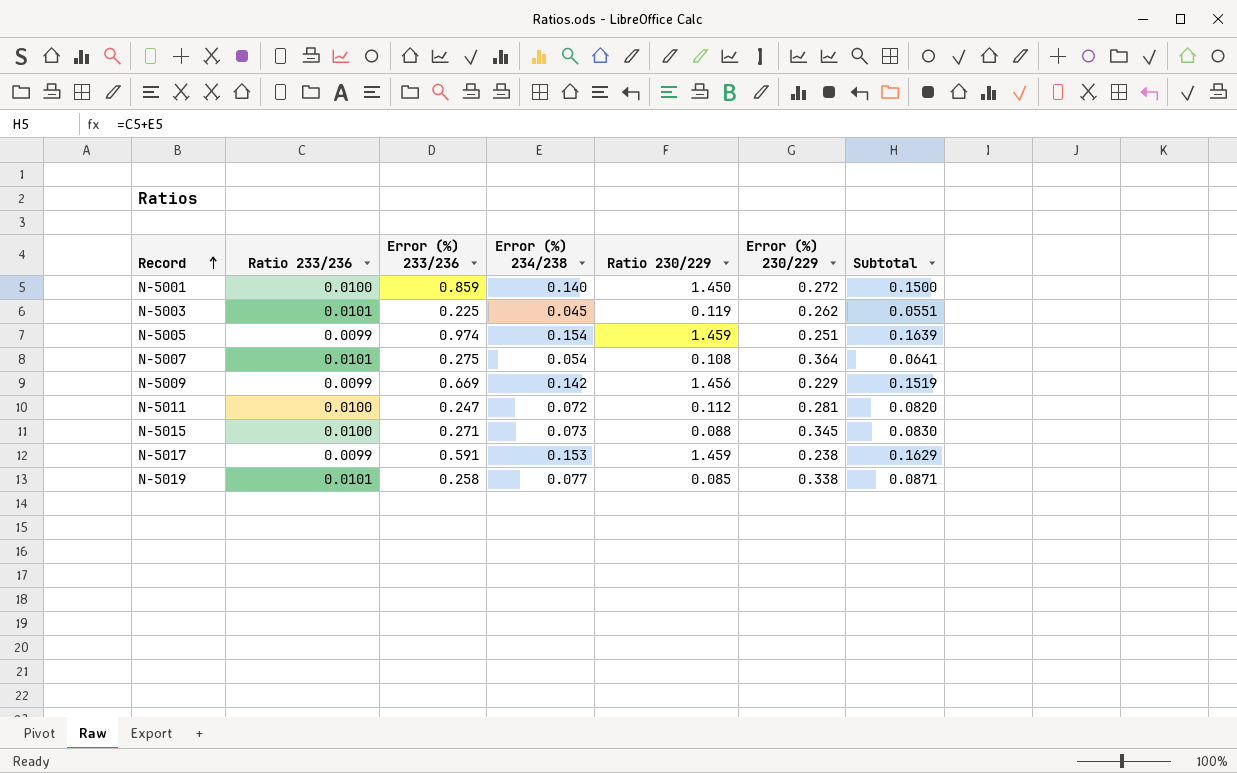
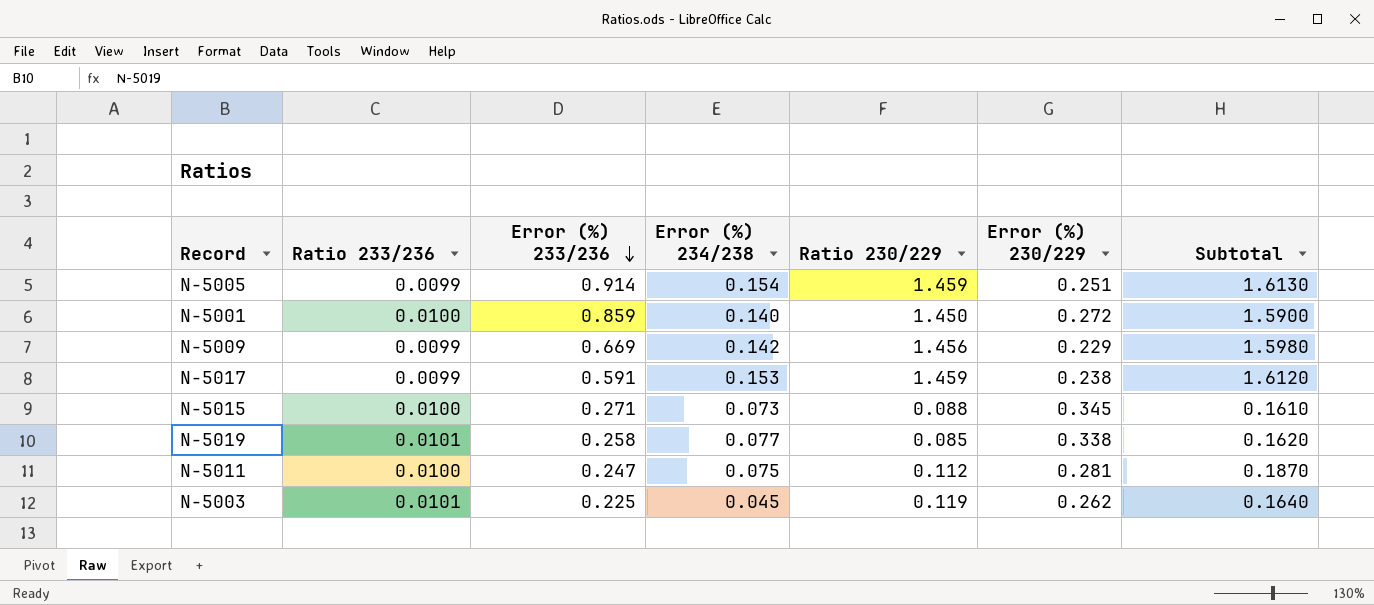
row order: Record ascending -> Error (%) 233/236 descending
column Subtotal | formula: [Ratio 233/236] + [Error (%) 234/238] -> [Error (%) 234/238] + [Ratio 230/229]
row N-5007: 0.0101 | 0.275 | 0.054 | 0.108 | 0.364 | 0.0641 -> none
N-5005 | Error (%) 233/236: 0.974 -> 0.914
N-5011 | Error (%) 234/238: 0.072 -> 0.075

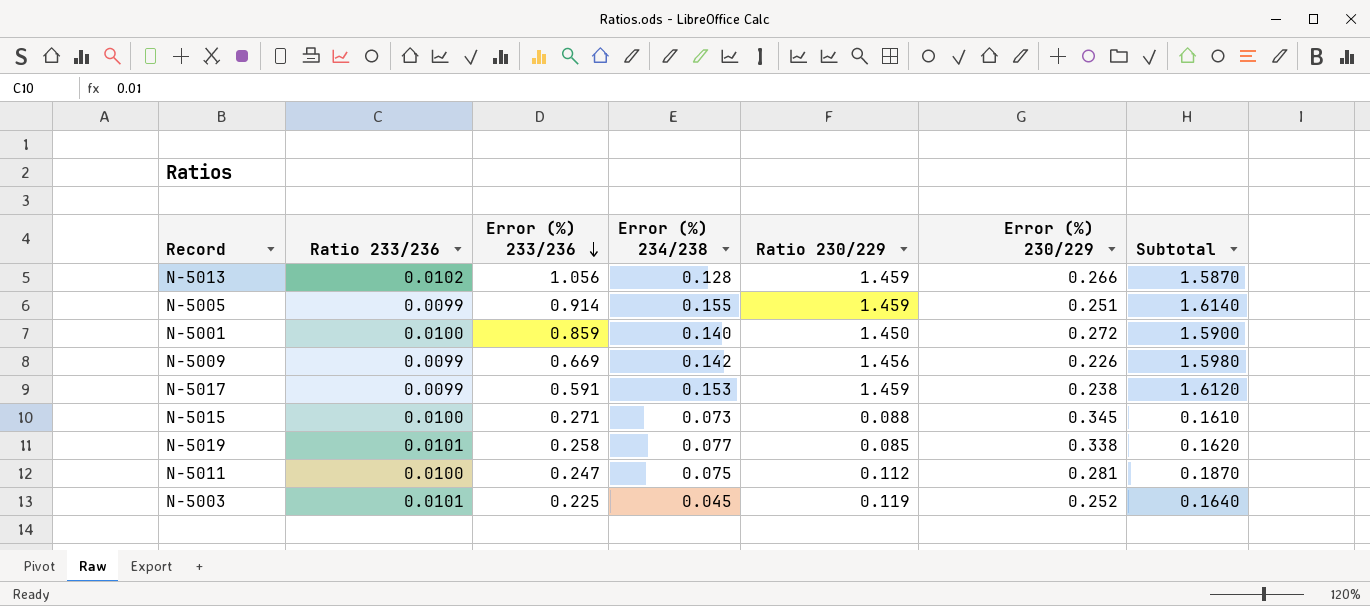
row N-5013: none -> 0.0102 | 1.056 | 0.128 | 1.459 | 0.266 | 1.5870
N-5005 | Error (%) 234/238: 0.154 -> 0.155
N-5005 | Subtotal: 1.6130 -> 1.6140
N-5009 | Error (%) 230/229: 0.229 -> 0.226
N-5003 | Error (%) 230/229: 0.262 -> 0.252

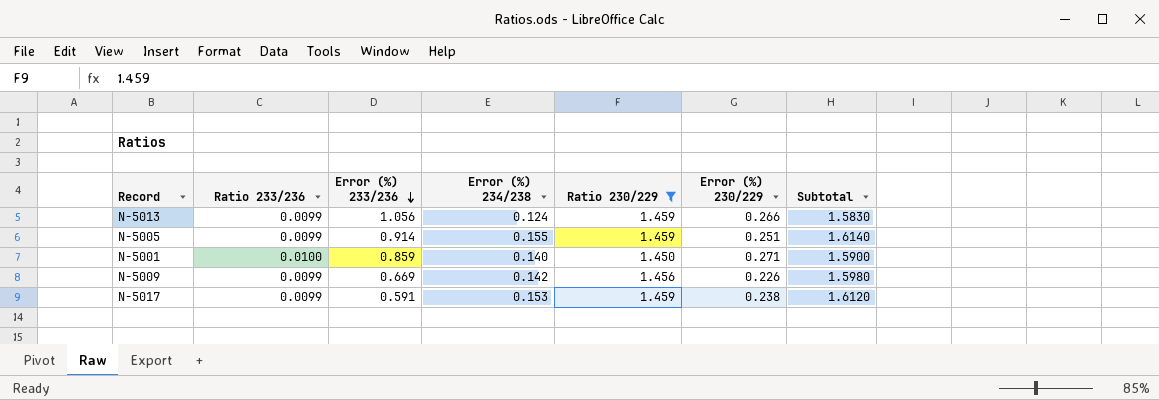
filter: none -> Ratio 230/229 >= 1.450
N-5013 | Ratio 233/236: 0.0102 -> 0.0099
N-5013 | Error (%) 234/238: 0.128 -> 0.124
N-5013 | Subtotal: 1.5870 -> 1.5830
N-5001 | Error (%) 230/229: 0.272 -> 0.271

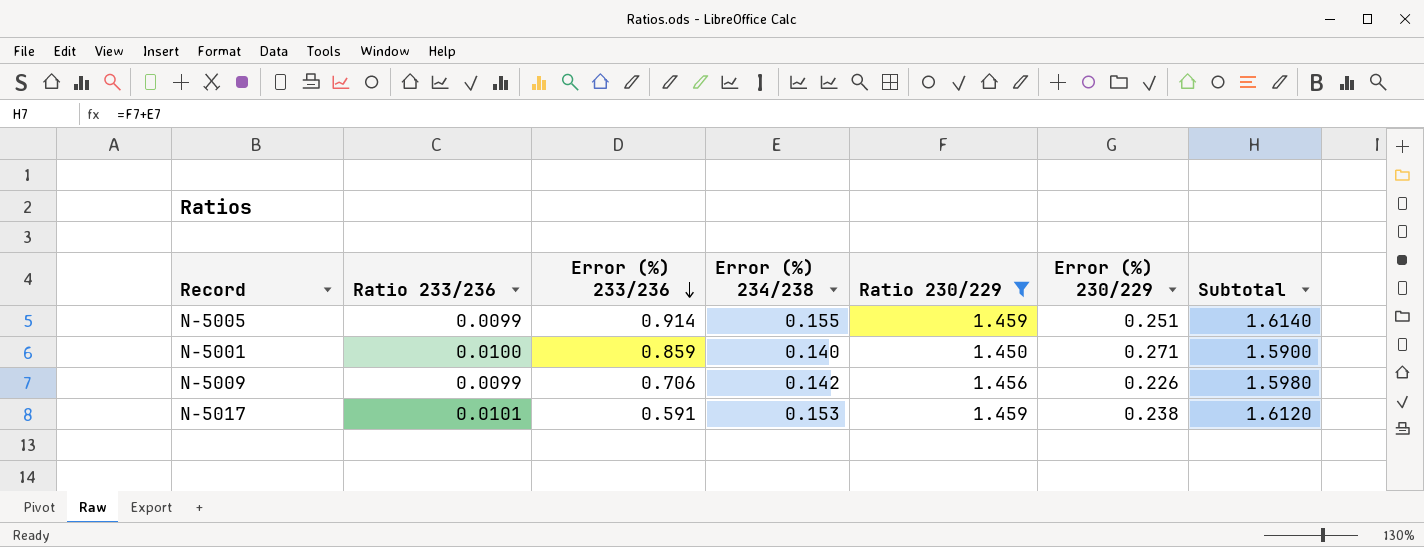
row N-5013: 0.0099 | 1.056 | 0.124 | 1.459 | 0.266 | 1.5830 -> none
N-5009 | Error (%) 233/236: 0.669 -> 0.706
N-5017 | Ratio 233/236: 0.0099 -> 0.0101

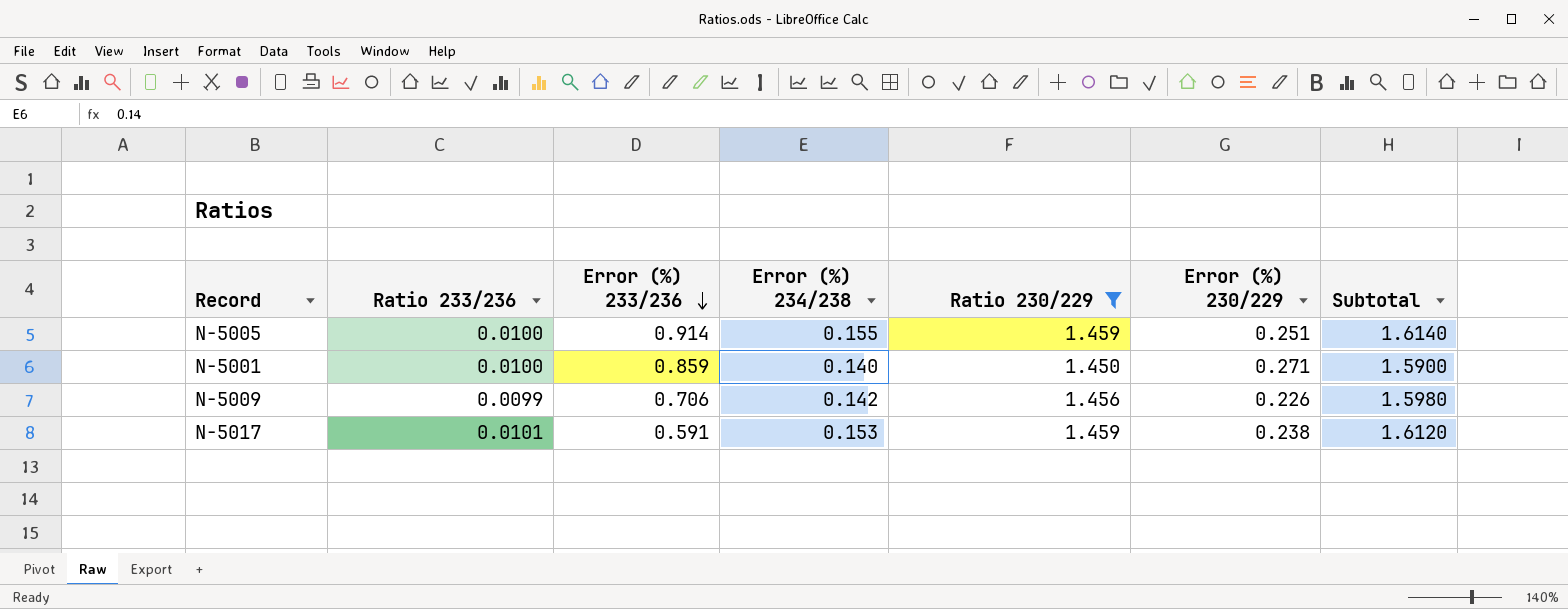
N-5005 | Ratio 233/236: 0.0099 -> 0.0100

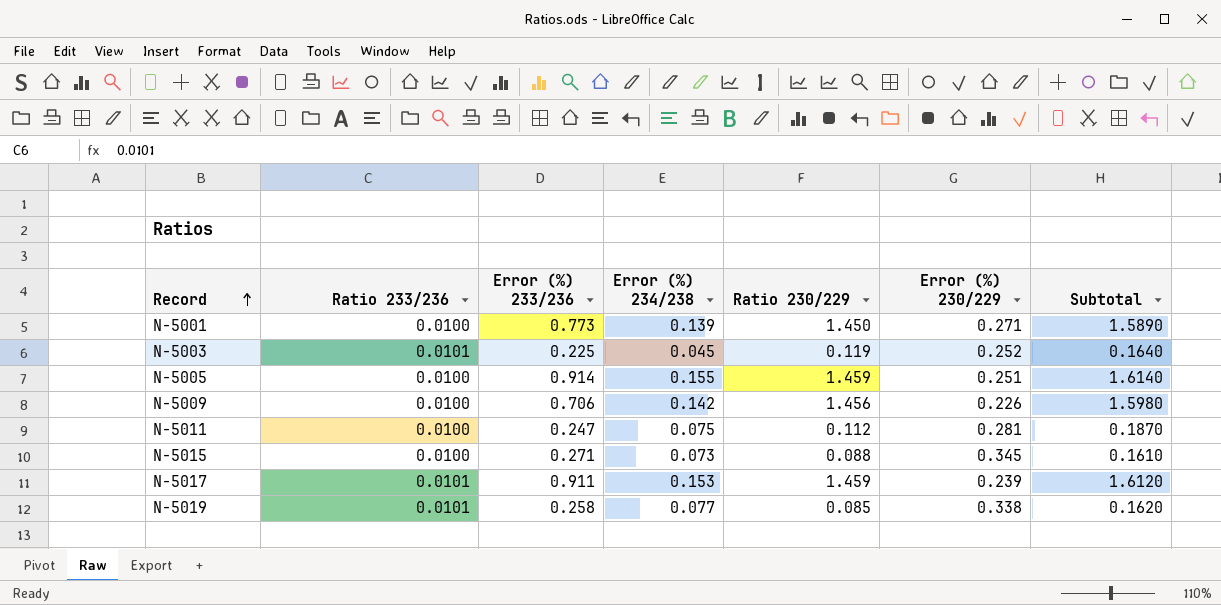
filter: Ratio 230/229 >= 1.450 -> none
row order: Error (%) 233/236 descending -> Record ascending
N-5001 | Error (%) 233/236: 0.859 -> 0.773
N-5001 | Error (%) 234/238: 0.140 -> 0.139
N-5001 | Subtotal: 1.5900 -> 1.5890
N-5009 | Ratio 233/236: 0.0099 -> 0.0100
N-5017 | Error (%) 233/236: 0.591 -> 0.911
N-5017 | Error (%) 230/229: 0.238 -> 0.239

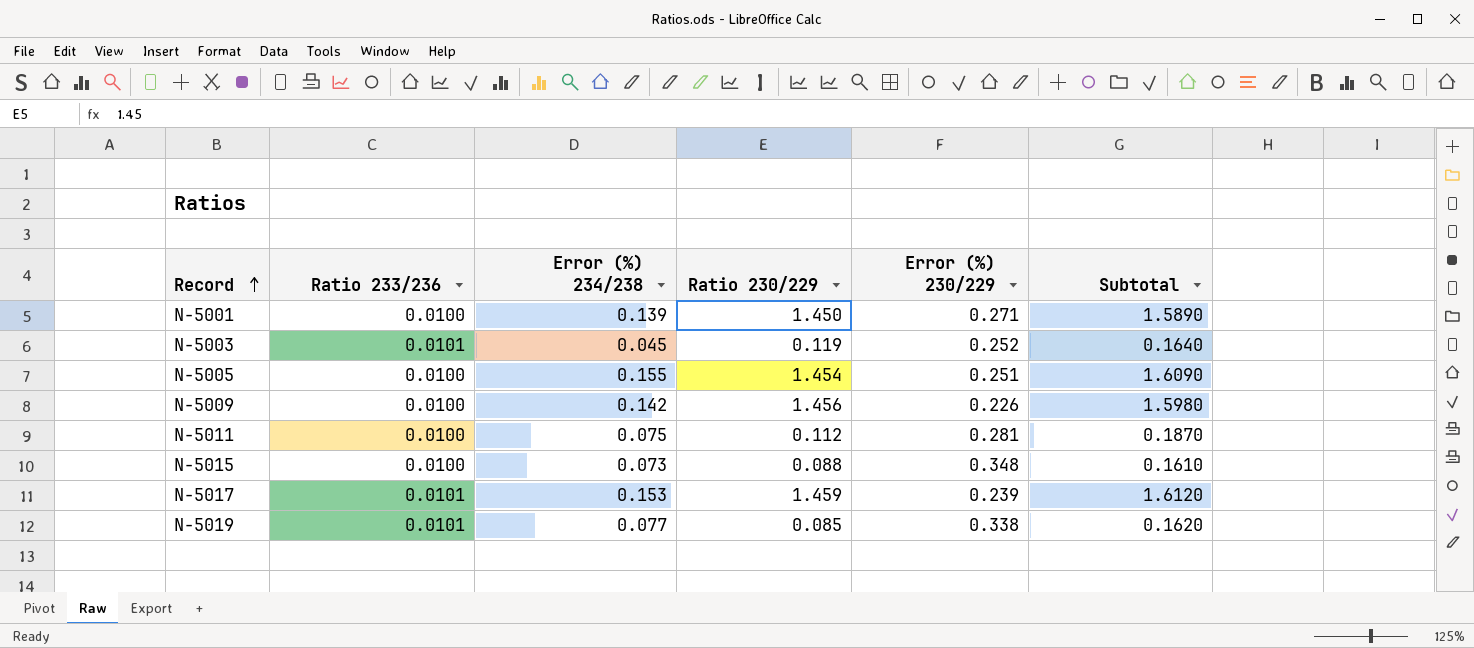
column Error (%) 233/236 | position: 3 -> none
N-5005 | Ratio 230/229: 1.459 -> 1.454
N-5005 | Subtotal: 1.6140 -> 1.6090
N-5015 | Error (%) 230/229: 0.345 -> 0.348

